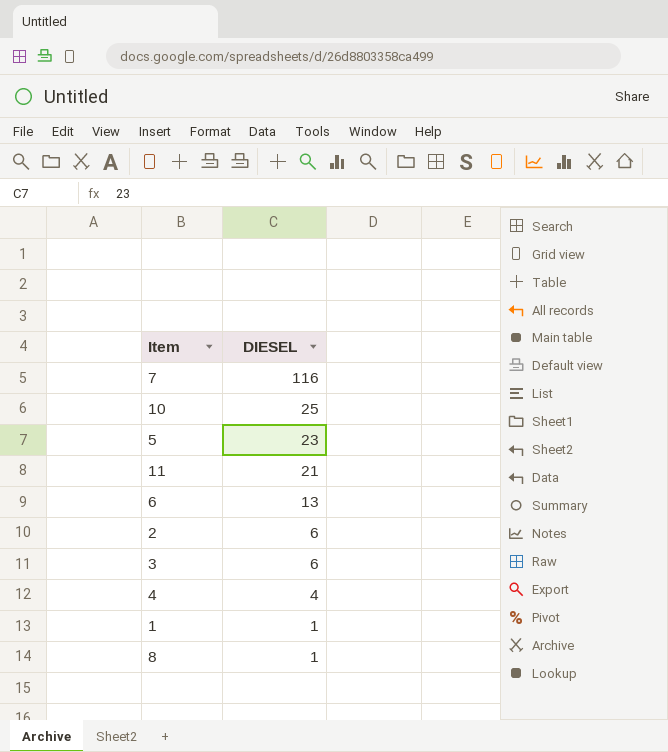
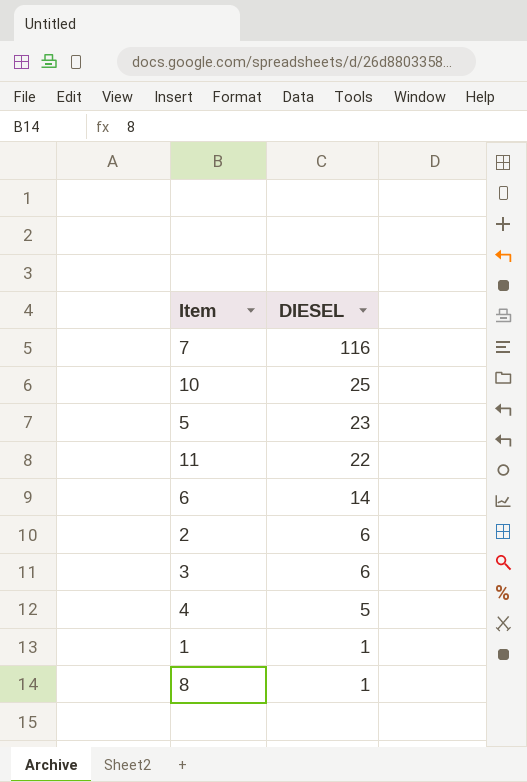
11 | DIESEL: 21 -> 22
6 | DIESEL: 13 -> 14
4 | DIESEL: 4 -> 5

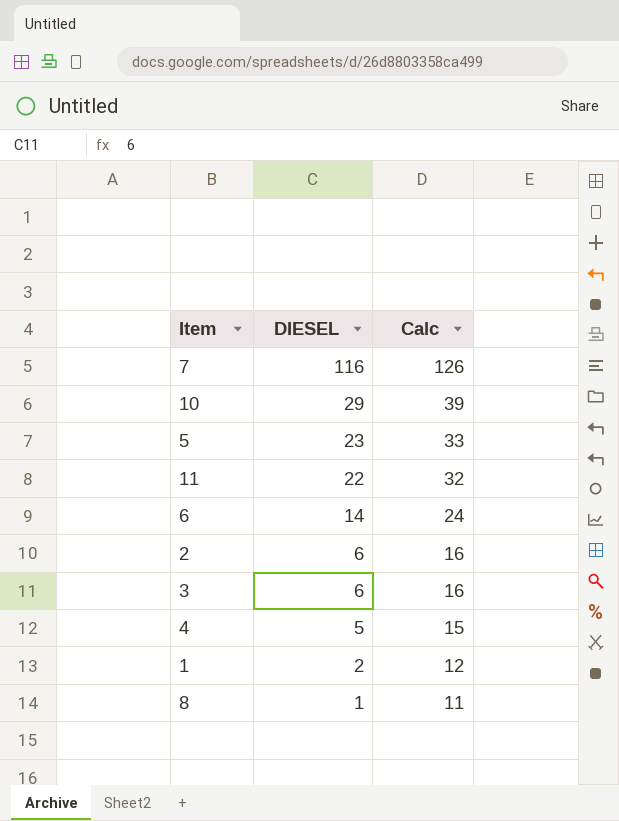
column Calc | formula: none -> [DIESEL] + 10
10 | DIESEL: 25 -> 29
1 | DIESEL: 1 -> 2

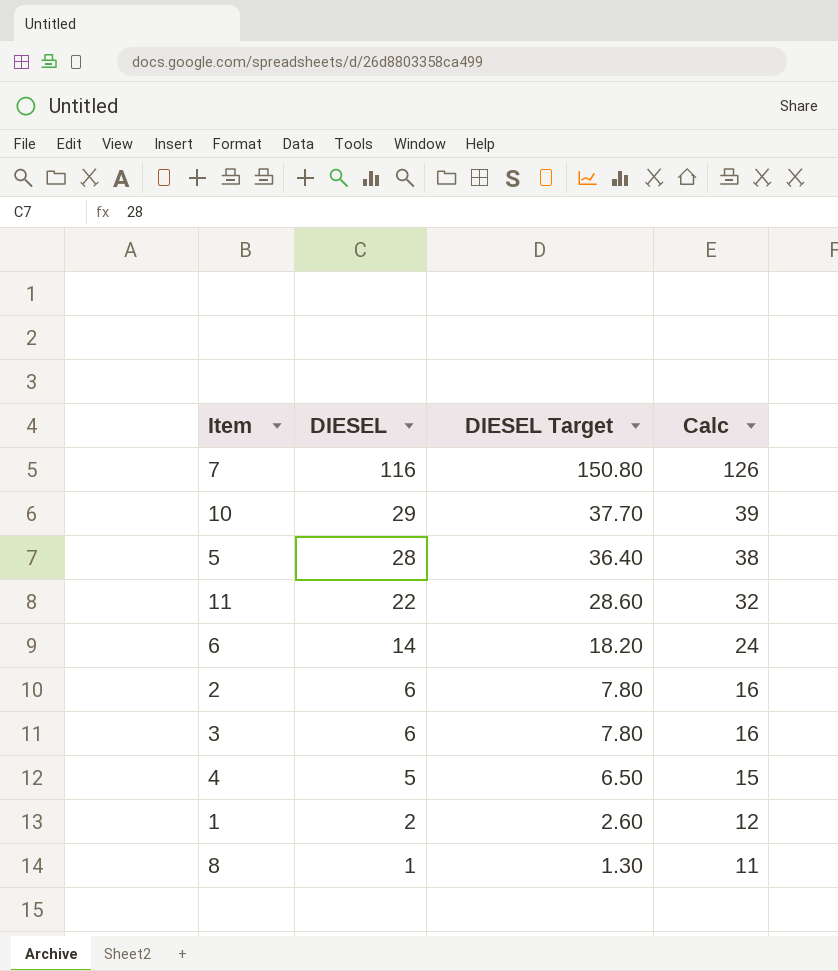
column DIESEL Target | formula: none -> [DIESEL] * 1.3
5 | DIESEL: 23 -> 28
5 | Calc: 33 -> 38

